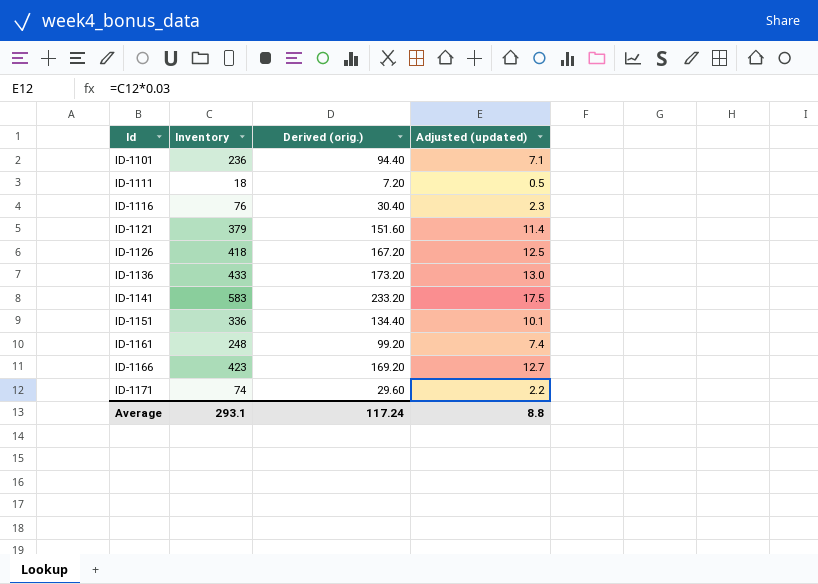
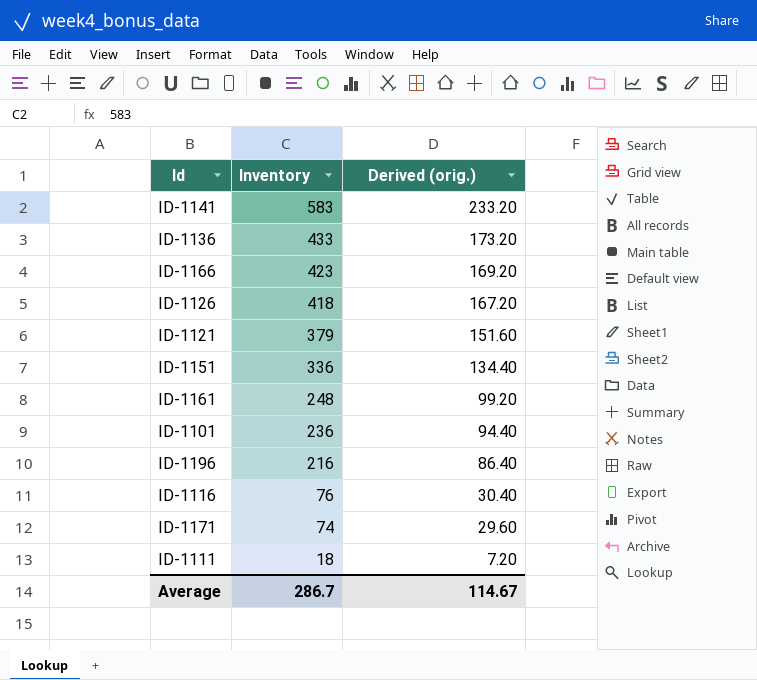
row order: Id ascending -> Inventory descending
column Adjusted (updated) | formula: [Inventory] * 0.03 -> none
row ID-1196: none -> 216 | 86.40
Average | Inventory: 293.1 -> 286.7
Average | Derived (orig.): 117.24 -> 114.67

